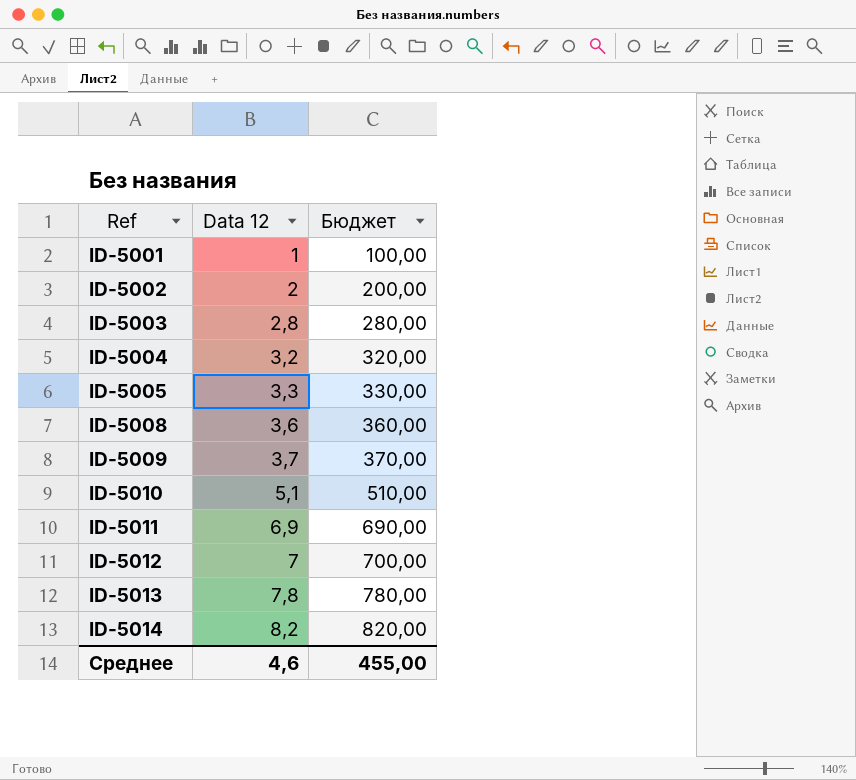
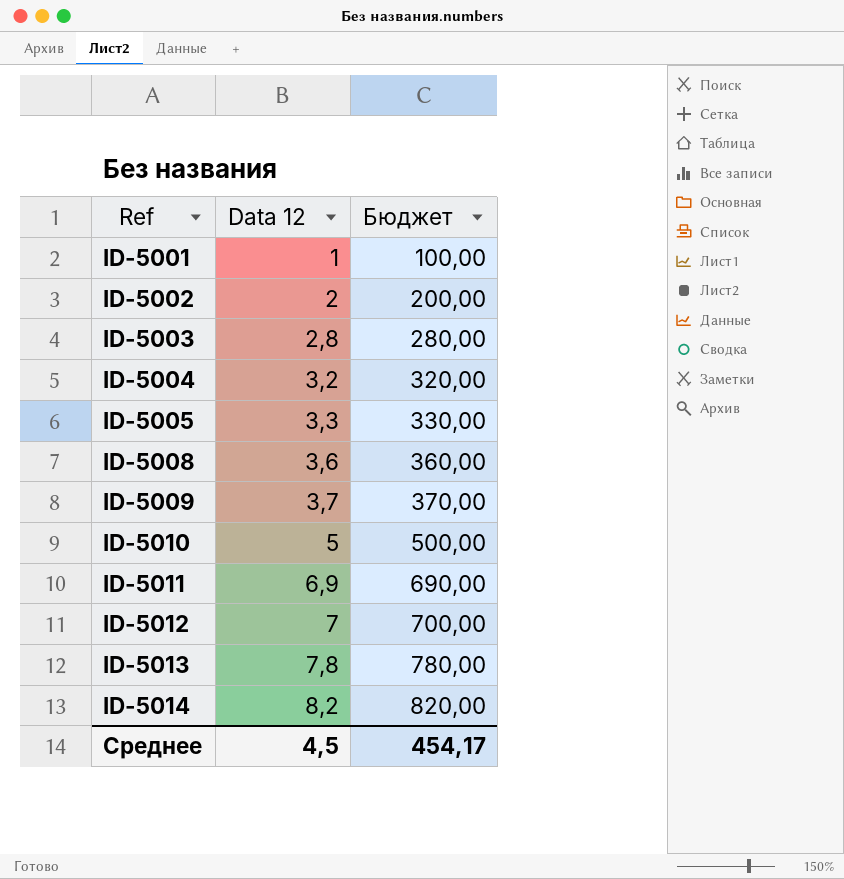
ID-5010 | Data 12: 5,1 -> 5
ID-5010 | Бюджет: 510,00 -> 500,00
Среднее | Data 12: 4,6 -> 4,5
Среднее | Бюджет: 455,00 -> 454,17

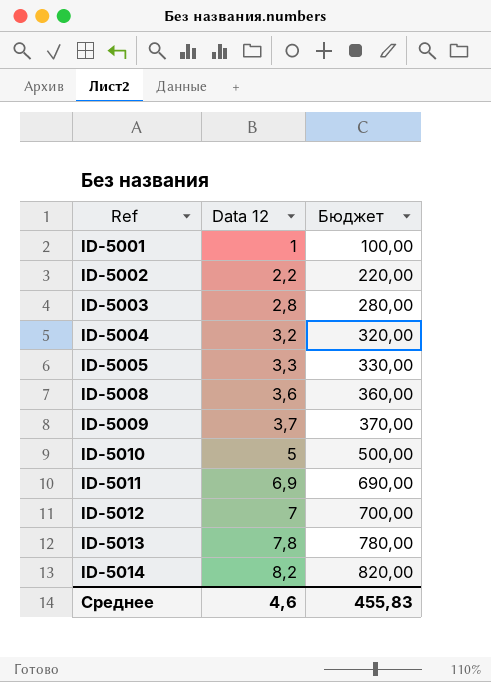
ID-5002 | Data 12: 2 -> 2,2
ID-5002 | Бюджет: 200,00 -> 220,00
Среднее | Data 12: 4,5 -> 4,6
Среднее | Бюджет: 454,17 -> 455,83

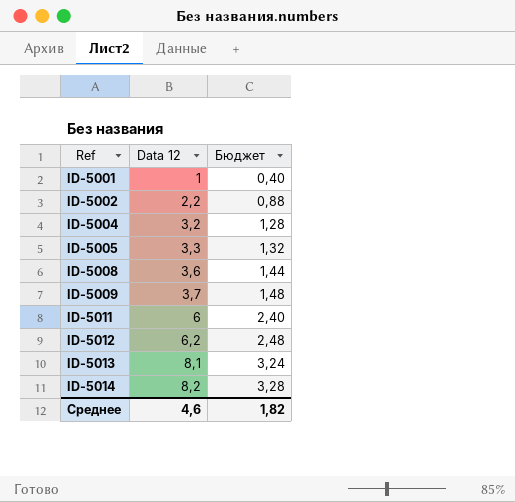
column Бюджет | formula: [Data 12] * 100 -> [Data 12] * 0,4
row ID-5003: 2,8 | 280,00 -> none
row ID-5010: 5 | 500,00 -> none
ID-5011 | Data 12: 6,9 -> 6
ID-5012 | Data 12: 7 -> 6,2
ID-5013 | Data 12: 7,8 -> 8,1
Среднее | Бюджет: 455,83 -> 1,82

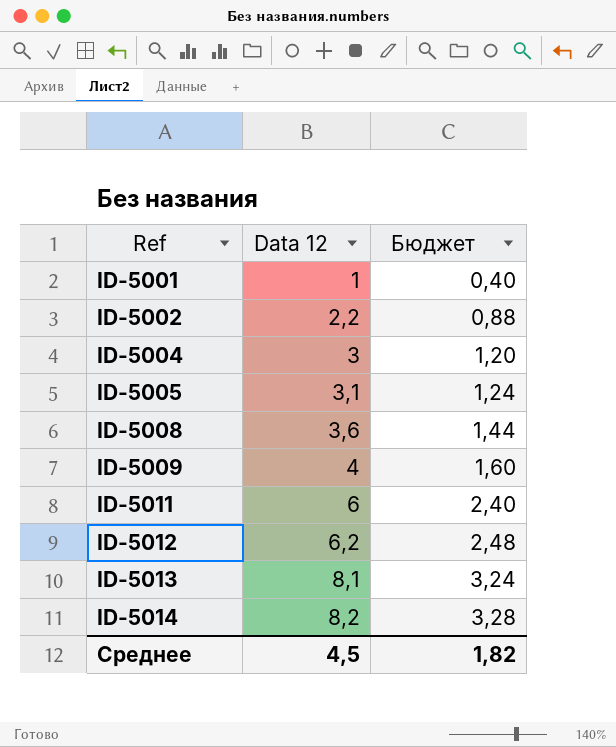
ID-5004 | Data 12: 3,2 -> 3
ID-5004 | Бюджет: 1,28 -> 1,20
ID-5005 | Data 12: 3,3 -> 3,1
ID-5005 | Бюджет: 1,32 -> 1,24
ID-5009 | Data 12: 3,7 -> 4
ID-5009 | Бюджет: 1,48 -> 1,60
Среднее | Data 12: 4,6 -> 4,5

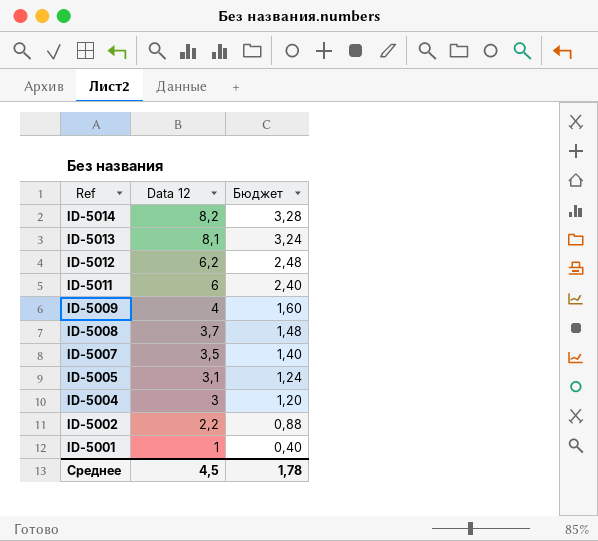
row order: Ref ascending -> Ref descending
ID-5008 | Data 12: 3,6 -> 3,7
ID-5008 | Бюджет: 1,44 -> 1,48
row ID-5007: none -> 3,5 | 1,40
Среднее | Бюджет: 1,82 -> 1,78

